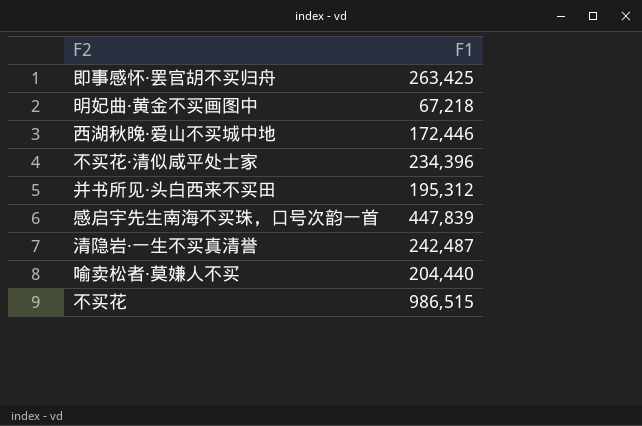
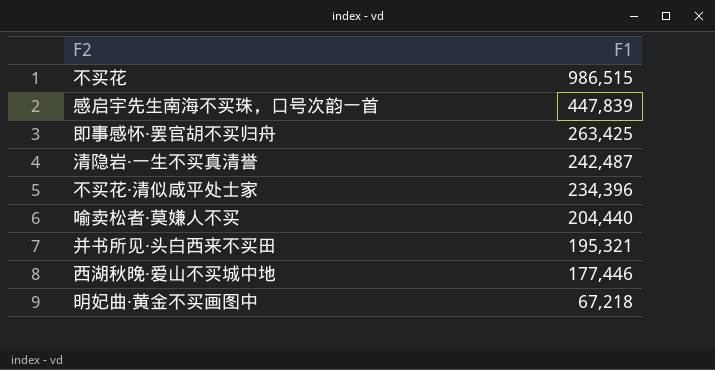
row order: none -> F1 descending
并书所见·头白西来不买田 | F1: 195,312 -> 195,321
西湖秋晚·爱山不买城中地 | F1: 172,446 -> 177,446

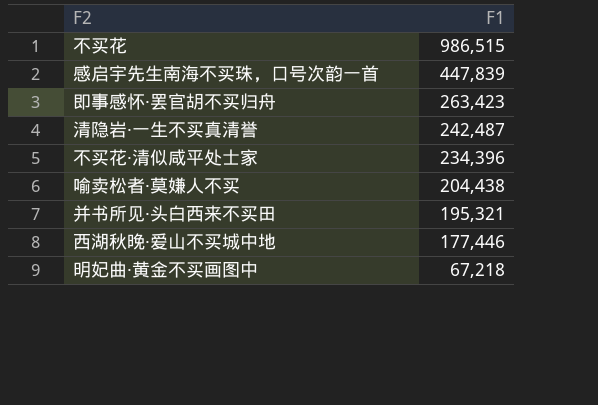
即事感怀·罢官胡不买归舟 | F1: 263,425 -> 263,423
喻卖松者·莫嫌人不买 | F1: 204,440 -> 204,438

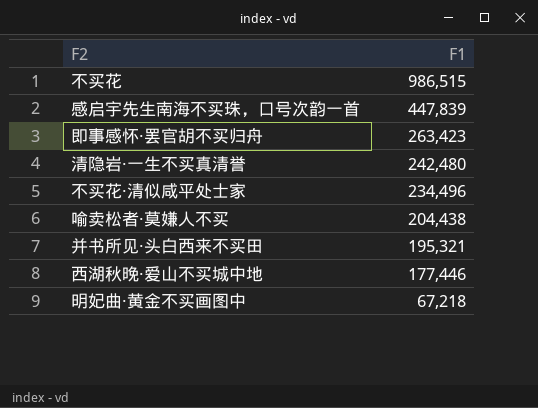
清隐岩·一生不买真清誉 | F1: 242,487 -> 242,480
不买花·清似咸平处士家 | F1: 234,396 -> 234,496

